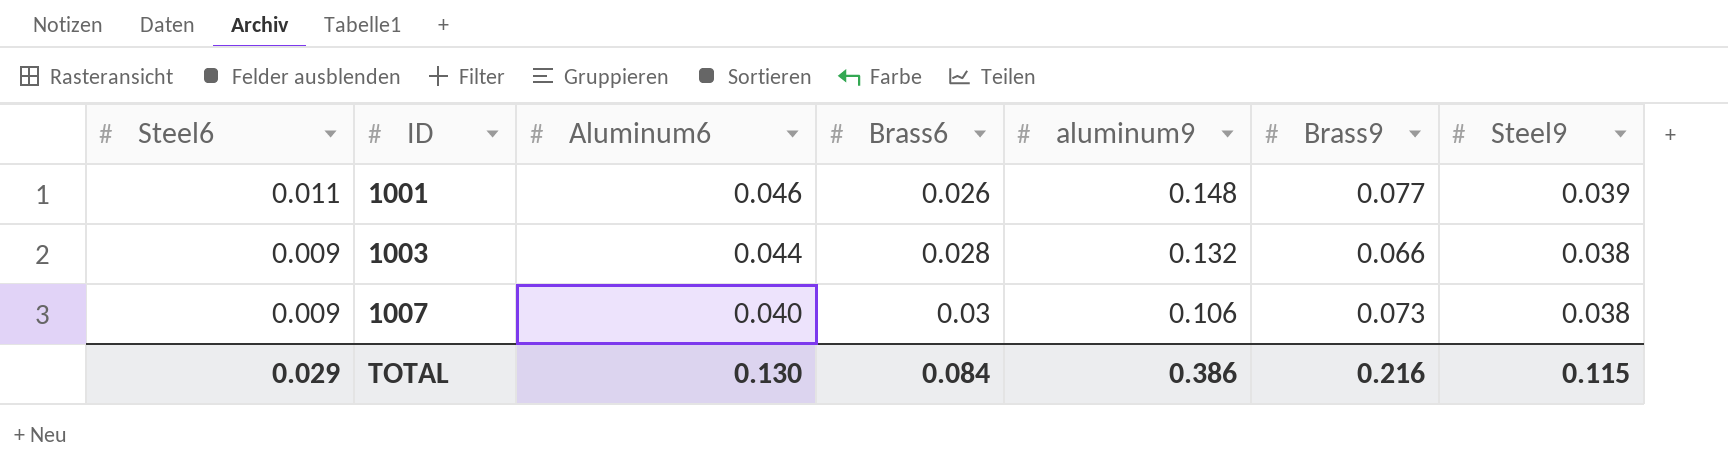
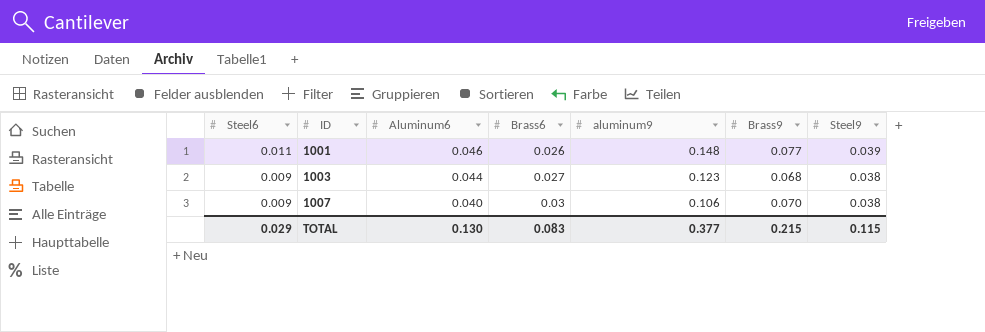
1003 | Brass6: 0.028 -> 0.027
1003 | aluminum9: 0.132 -> 0.123
1003 | Brass9: 0.066 -> 0.068
1007 | Brass9: 0.073 -> 0.070
TOTAL | Brass6: 0.084 -> 0.083
TOTAL | aluminum9: 0.386 -> 0.377
TOTAL | Brass9: 0.216 -> 0.215

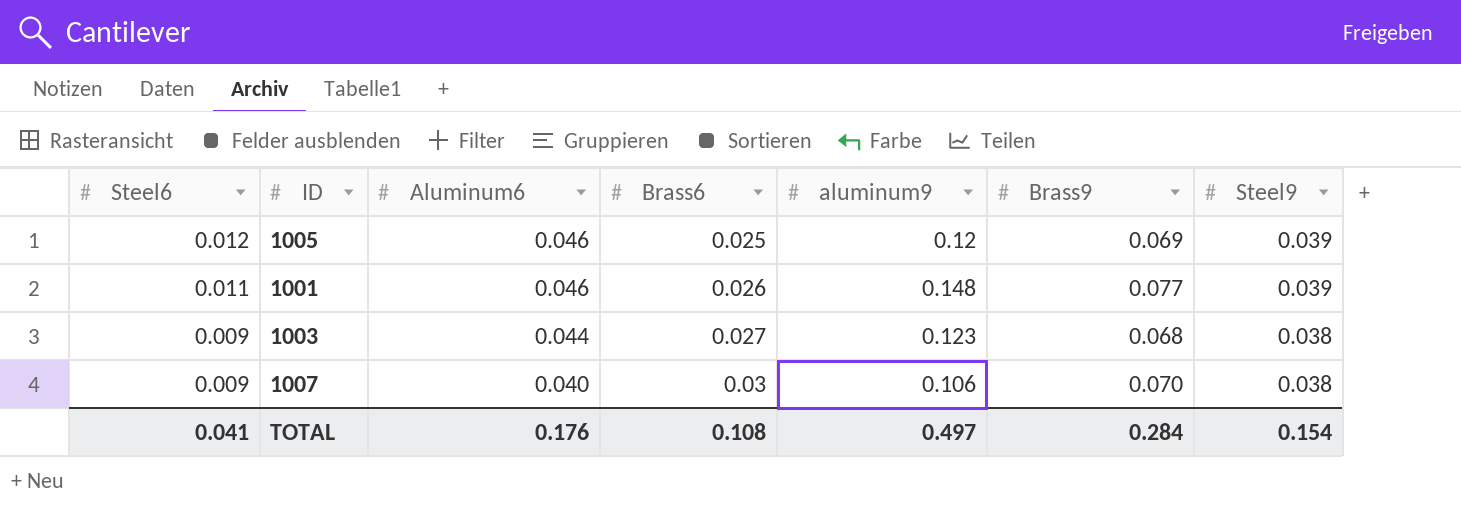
row 1005: none -> 0.012 | 0.046 | 0.025 | 0.12 | 0.069 | 0.039
TOTAL | Steel6: 0.029 -> 0.041
TOTAL | Aluminum6: 0.130 -> 0.176
TOTAL | Brass6: 0.083 -> 0.108
TOTAL | aluminum9: 0.377 -> 0.497
TOTAL | Brass9: 0.215 -> 0.284
TOTAL | Steel9: 0.115 -> 0.154

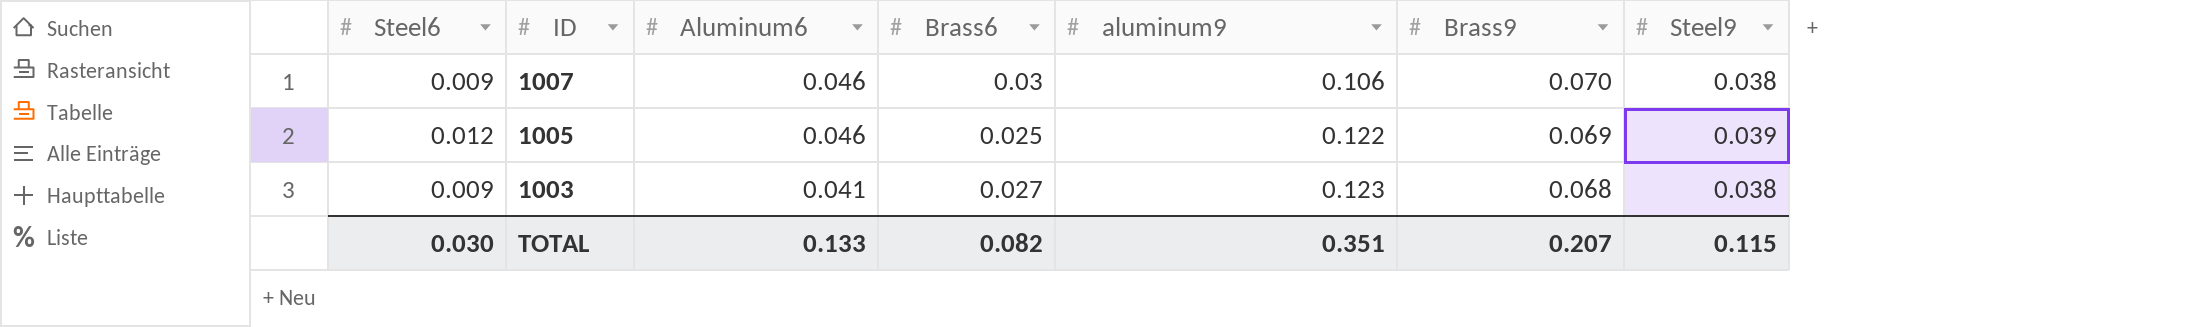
row order: Steel6 descending -> ID descending
row 1001: 0.011 | 0.046 | 0.026 | 0.148 | 0.077 | 0.039 -> none
1007 | Aluminum6: 0.040 -> 0.046
1005 | aluminum9: 0.12 -> 0.122
1003 | Aluminum6: 0.044 -> 0.041
TOTAL | Steel6: 0.041 -> 0.030
TOTAL | Aluminum6: 0.176 -> 0.133
TOTAL | Brass6: 0.108 -> 0.082
TOTAL | aluminum9: 0.497 -> 0.351
TOTAL | Brass9: 0.284 -> 0.207
TOTAL | Steel9: 0.154 -> 0.115

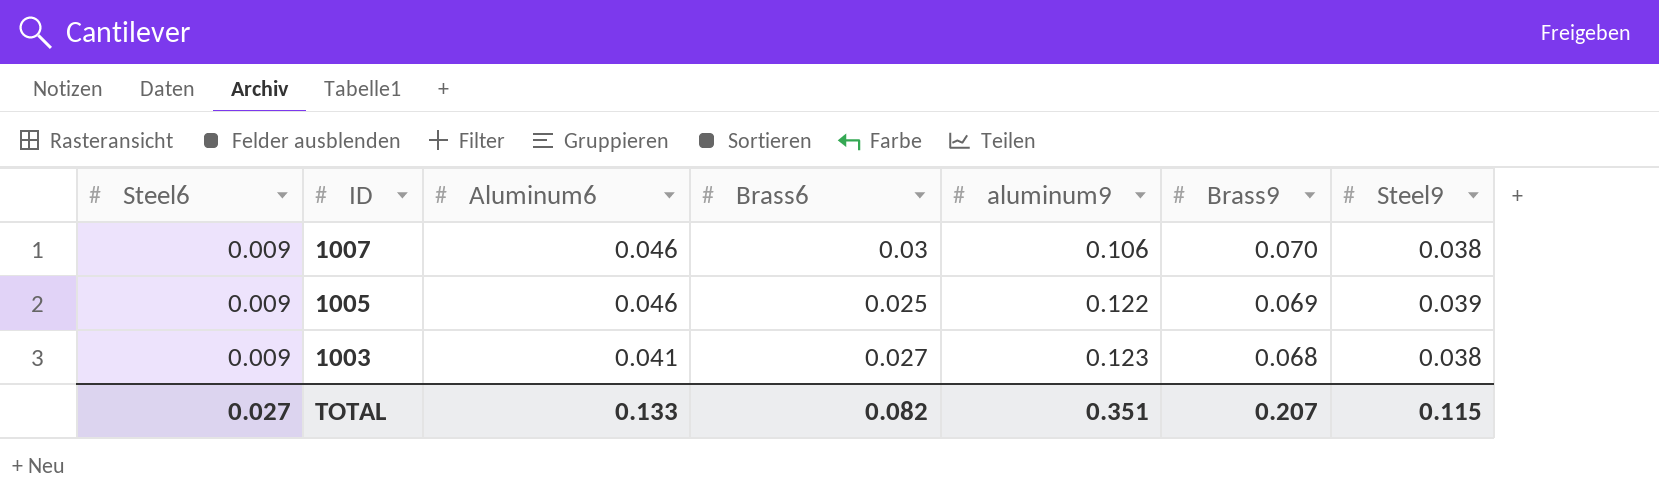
1005 | Steel6: 0.012 -> 0.009
TOTAL | Steel6: 0.030 -> 0.027

